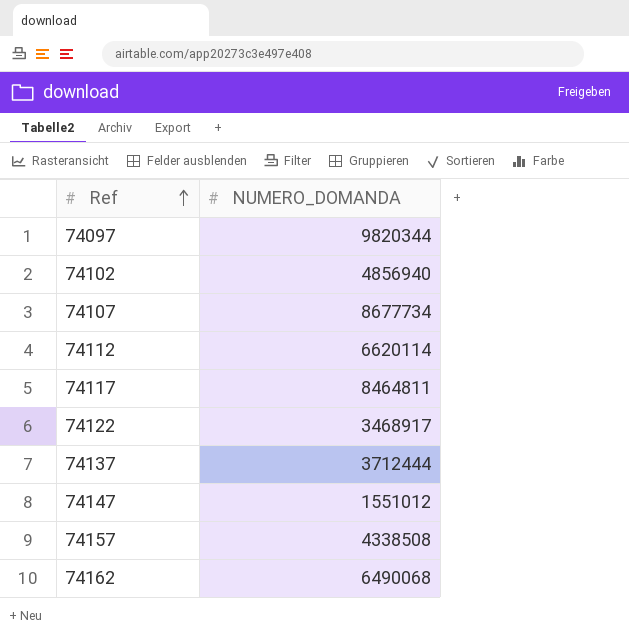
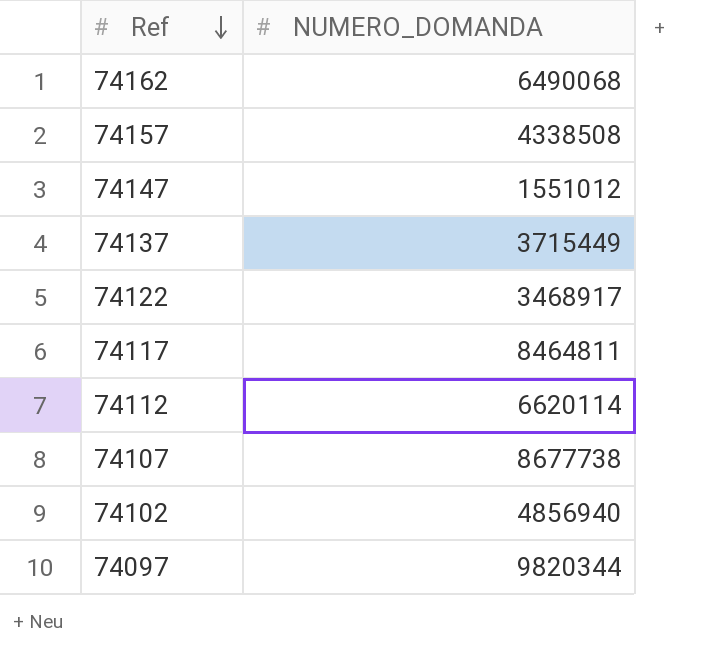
row order: Ref ascending -> Ref descending
74137 | NUMERO_DOMANDA: 3712444 -> 3715449
74107 | NUMERO_DOMANDA: 8677734 -> 8677738

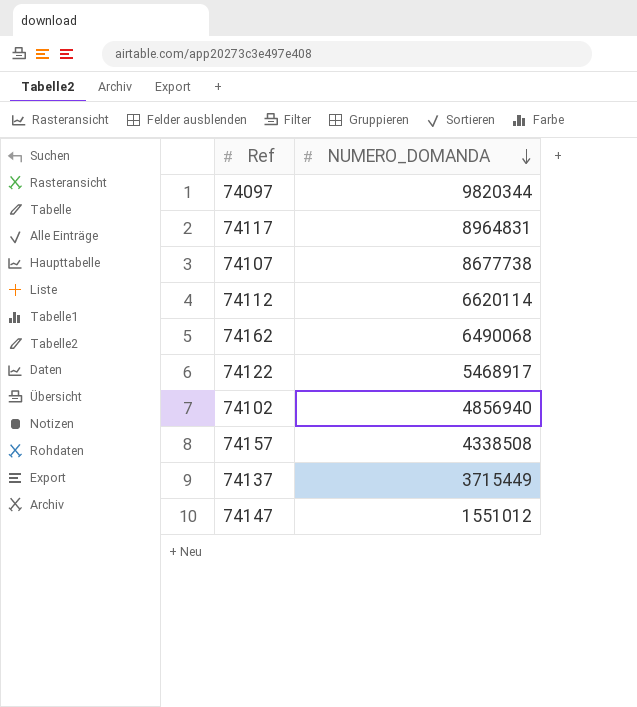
row order: Ref descending -> NUMERO_DOMANDA descending
74117 | NUMERO_DOMANDA: 8464811 -> 8964831
74122 | NUMERO_DOMANDA: 3468917 -> 5468917

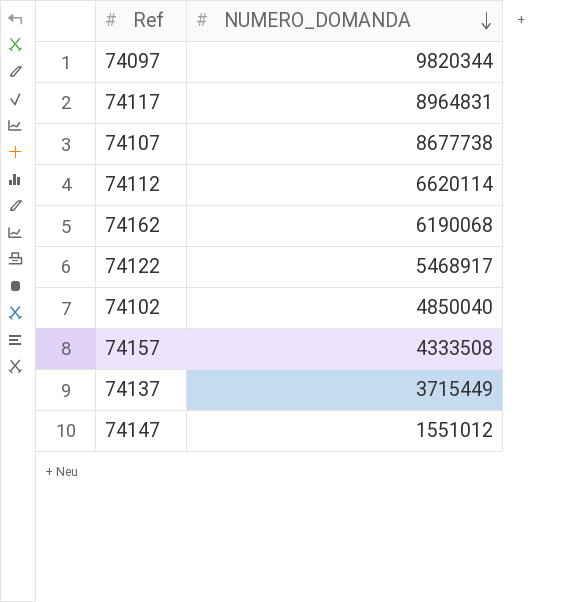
74162 | NUMERO_DOMANDA: 6490068 -> 6190068
74102 | NUMERO_DOMANDA: 4856940 -> 4850040
74157 | NUMERO_DOMANDA: 4338508 -> 4333508

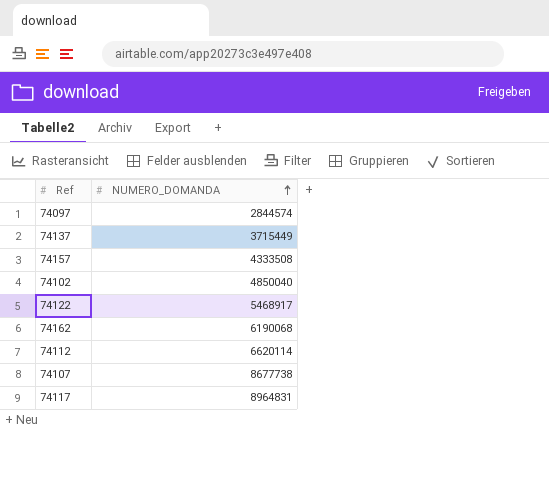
row order: NUMERO_DOMANDA descending -> NUMERO_DOMANDA ascending
row 74147: 1551012 -> none
74097 | NUMERO_DOMANDA: 9820344 -> 2844574

